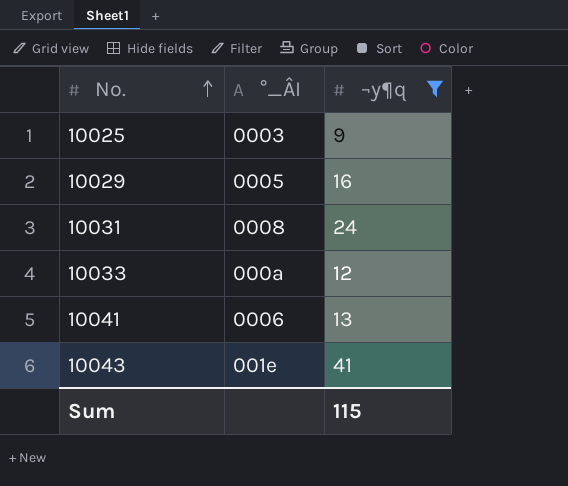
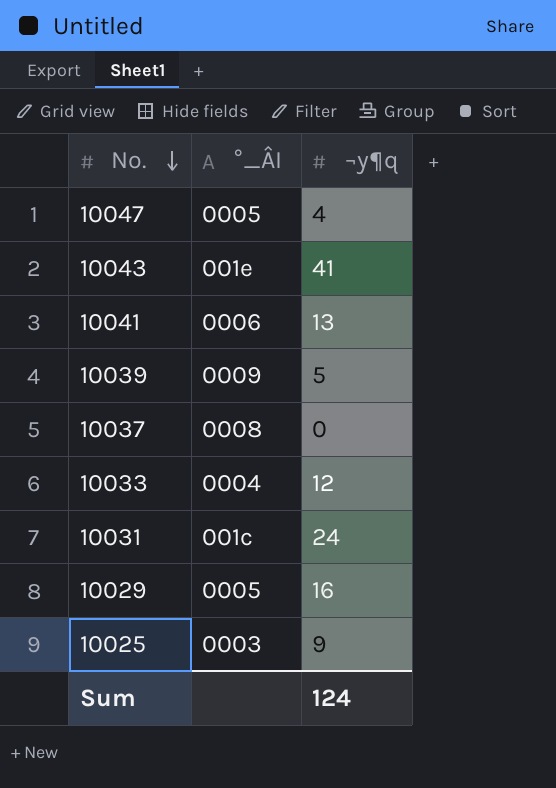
filter: ¬y¶q >= 9 -> none
row order: No. ascending -> No. descending
10033 | °_ÂI: 000a -> 0004
10031 | °_ÂI: 0008 -> 001c
Sum | ¬y¶q: 115 -> 124

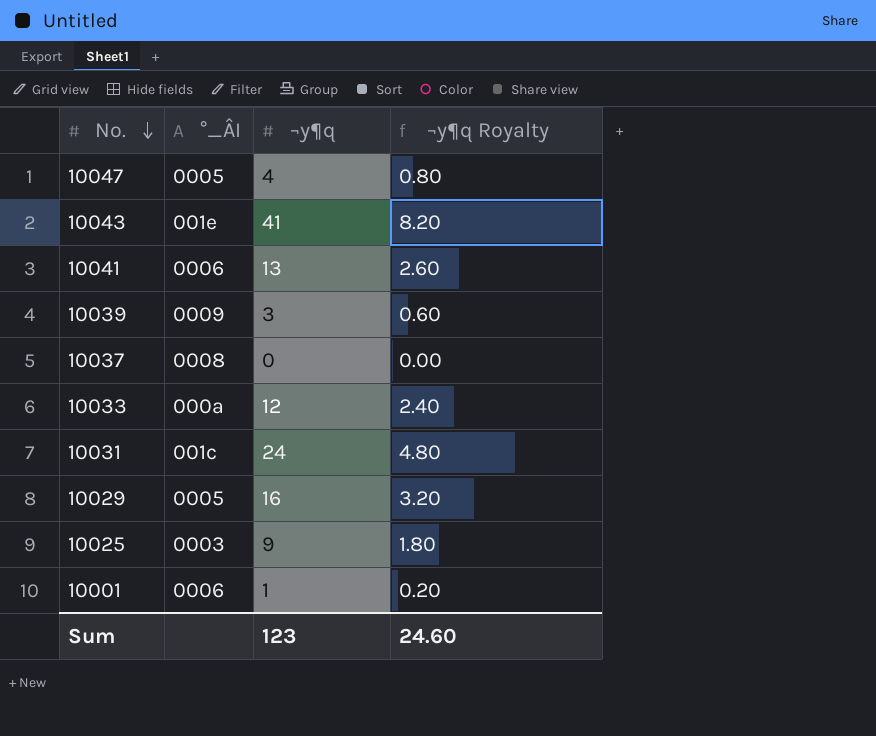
column ¬y¶q Royalty | formula: none -> [¬y¶q] * 0.2
10039 | ¬y¶q: 5 -> 3
10033 | °_ÂI: 0004 -> 000a
row 10001: none -> 0006 | 1 | 0.20
Sum | ¬y¶q: 124 -> 123

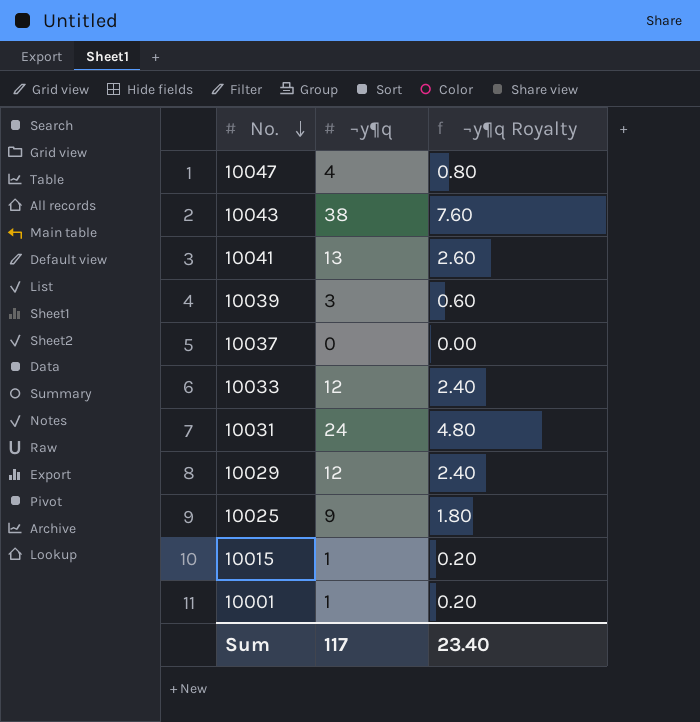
column °_ÂI | position: 2 -> none
10043 | ¬y¶q: 41 -> 38
10043 | ¬y¶q Royalty: 8.20 -> 7.60
10029 | ¬y¶q: 16 -> 12
10029 | ¬y¶q Royalty: 3.20 -> 2.40
row 10015: none -> 1 | 0.20
Sum | ¬y¶q: 123 -> 117
Sum | ¬y¶q Royalty: 24.60 -> 23.40

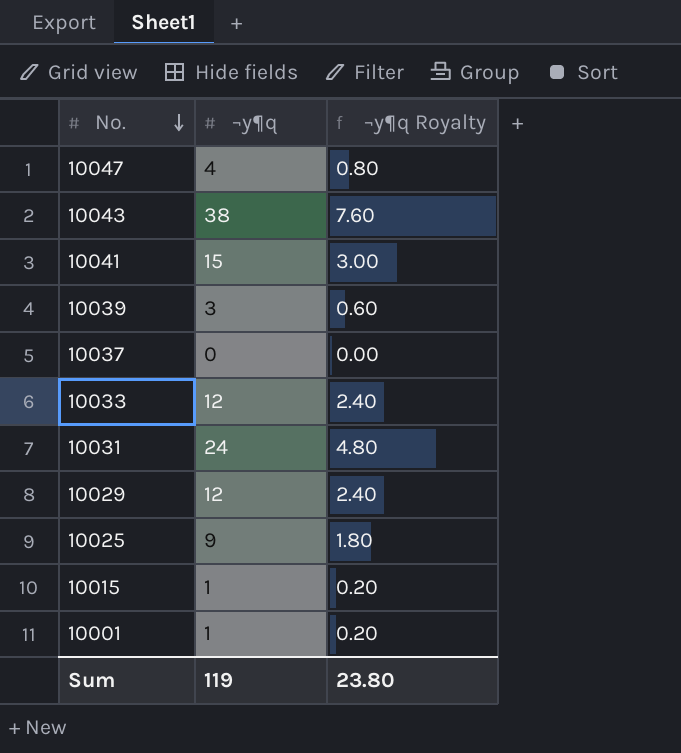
10041 | ¬y¶q: 13 -> 15
10041 | ¬y¶q Royalty: 2.60 -> 3.00
Sum | ¬y¶q: 117 -> 119
Sum | ¬y¶q Royalty: 23.40 -> 23.80

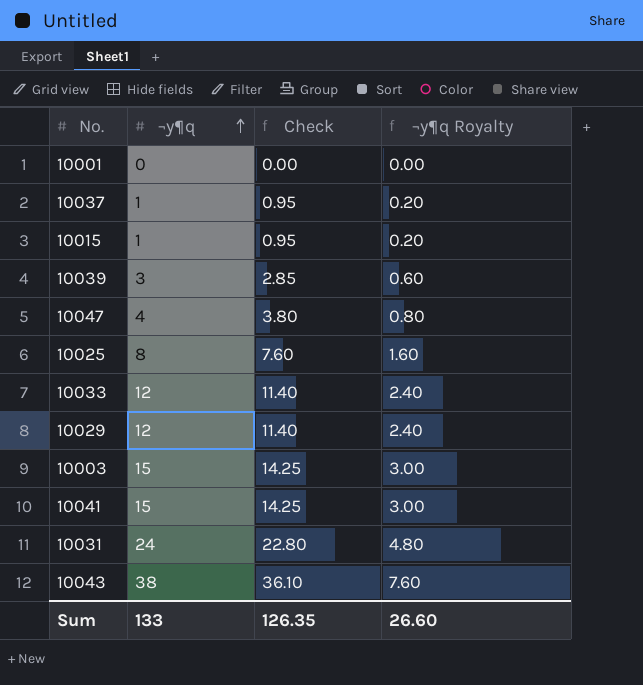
row order: No. descending -> ¬y¶q ascending
column Check | formula: none -> [¬y¶q] * 0.95
10001 | ¬y¶q: 1 -> 0
10001 | ¬y¶q Royalty: 0.20 -> 0.00
10037 | ¬y¶q: 0 -> 1
10037 | ¬y¶q Royalty: 0.00 -> 0.20
10025 | ¬y¶q: 9 -> 8
10025 | ¬y¶q Royalty: 1.80 -> 1.60
row 10003: none -> 15 | 14.25 | 3.00
Sum | ¬y¶q: 119 -> 133
Sum | ¬y¶q Royalty: 23.80 -> 26.60

